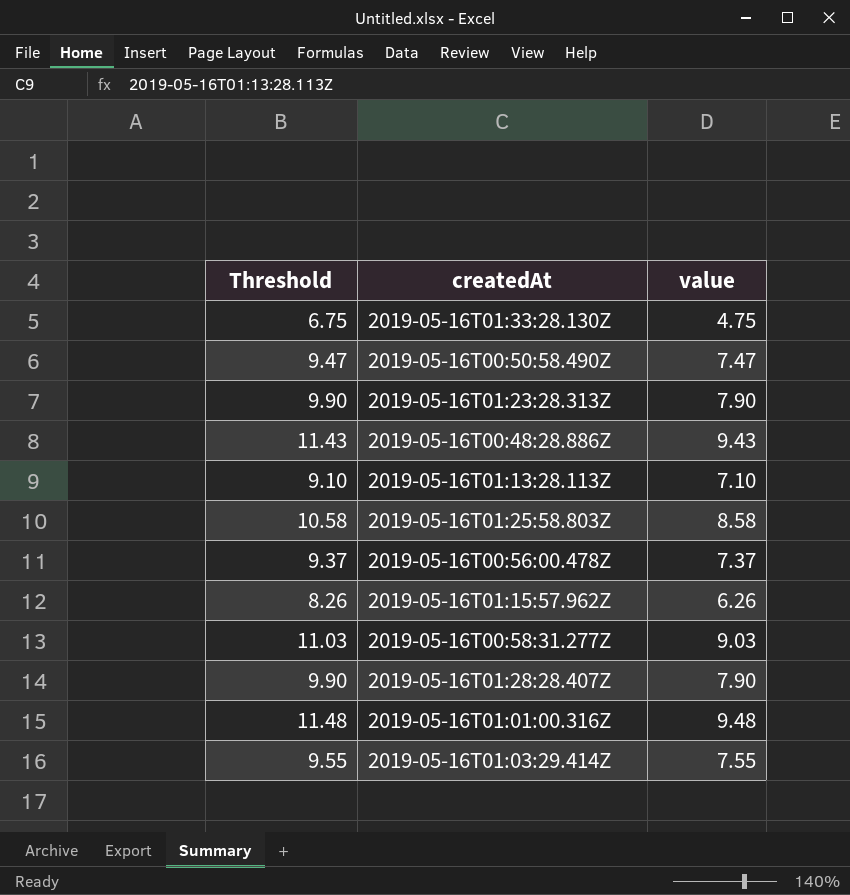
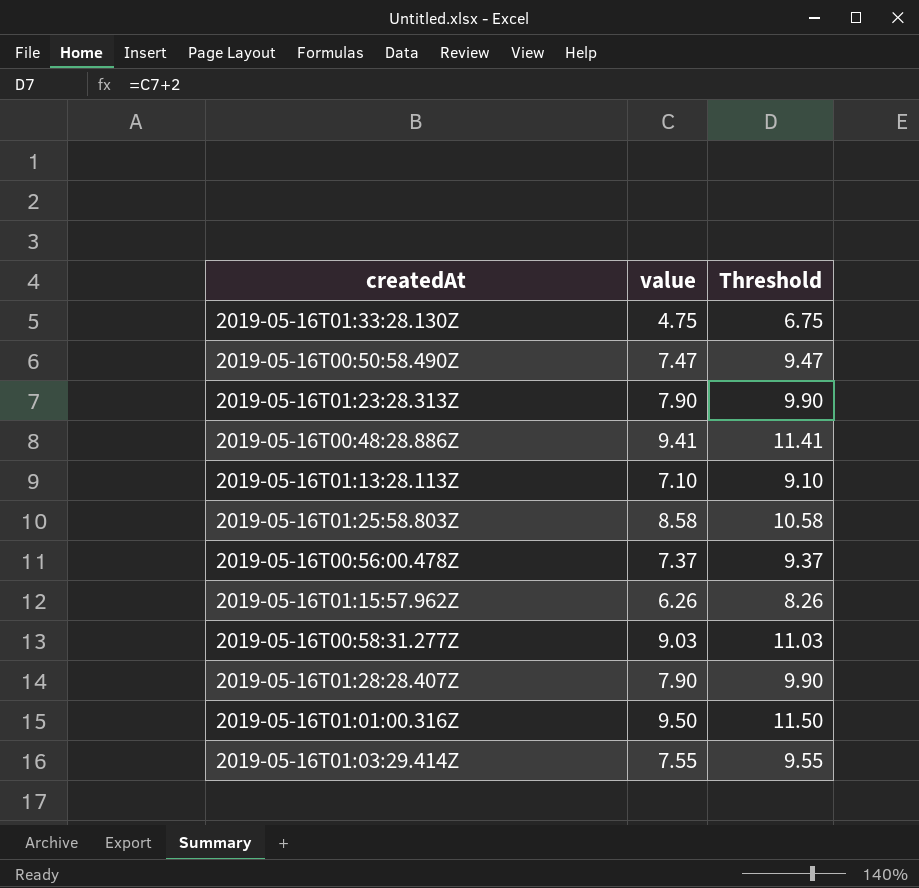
column Threshold | position: 1 -> 3
2019-05-16T00:48:28.886Z | value: 9.43 -> 9.41
2019-05-16T00:48:28.886Z | Threshold: 11.43 -> 11.41
2019-05-16T01:01:00.316Z | value: 9.48 -> 9.50
2019-05-16T01:01:00.316Z | Threshold: 11.48 -> 11.50

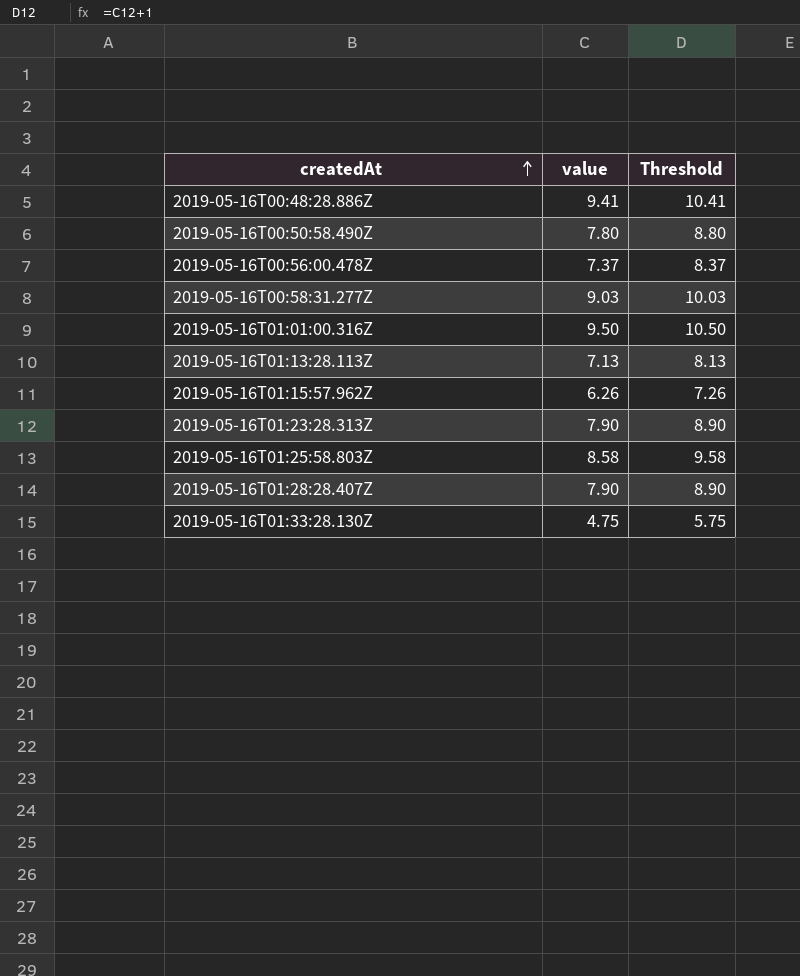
row order: none -> createdAt ascending
column Threshold | formula: [value] + 2 -> [value] + 1
row 2019-05-16T01:03:29.414Z: 7.55 | 9.55 -> none
2019-05-16T00:50:58.490Z | value: 7.47 -> 7.80
2019-05-16T01:13:28.113Z | value: 7.10 -> 7.13

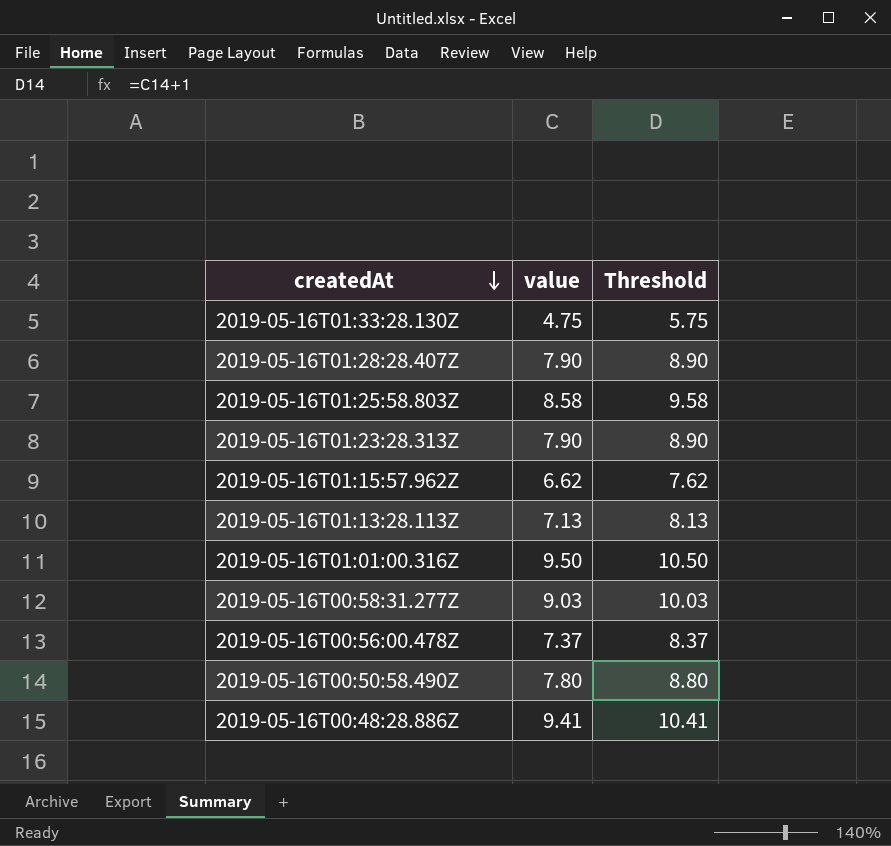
row order: createdAt ascending -> createdAt descending
2019-05-16T01:15:57.962Z | value: 6.26 -> 6.62
2019-05-16T01:15:57.962Z | Threshold: 7.26 -> 7.62

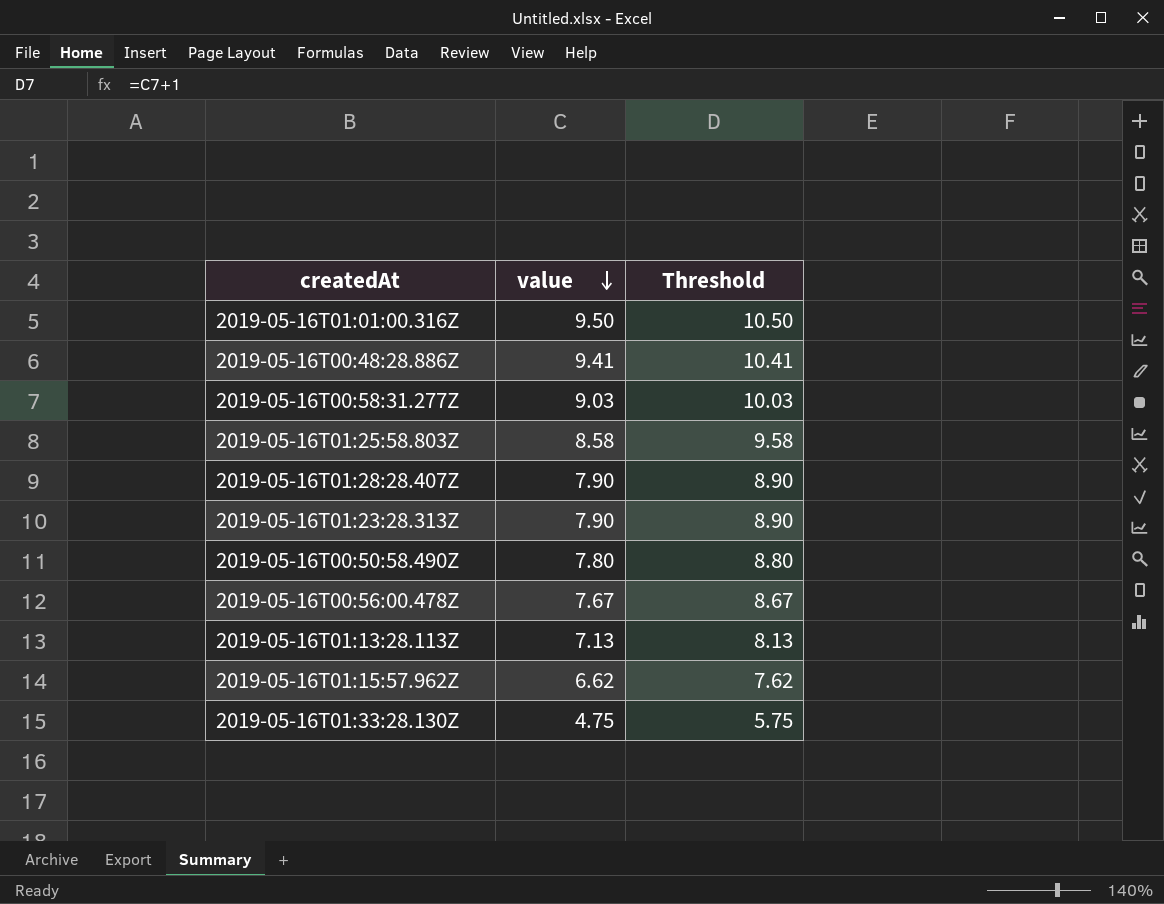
row order: createdAt descending -> value descending
2019-05-16T00:56:00.478Z | value: 7.37 -> 7.67
2019-05-16T00:56:00.478Z | Threshold: 8.37 -> 8.67

